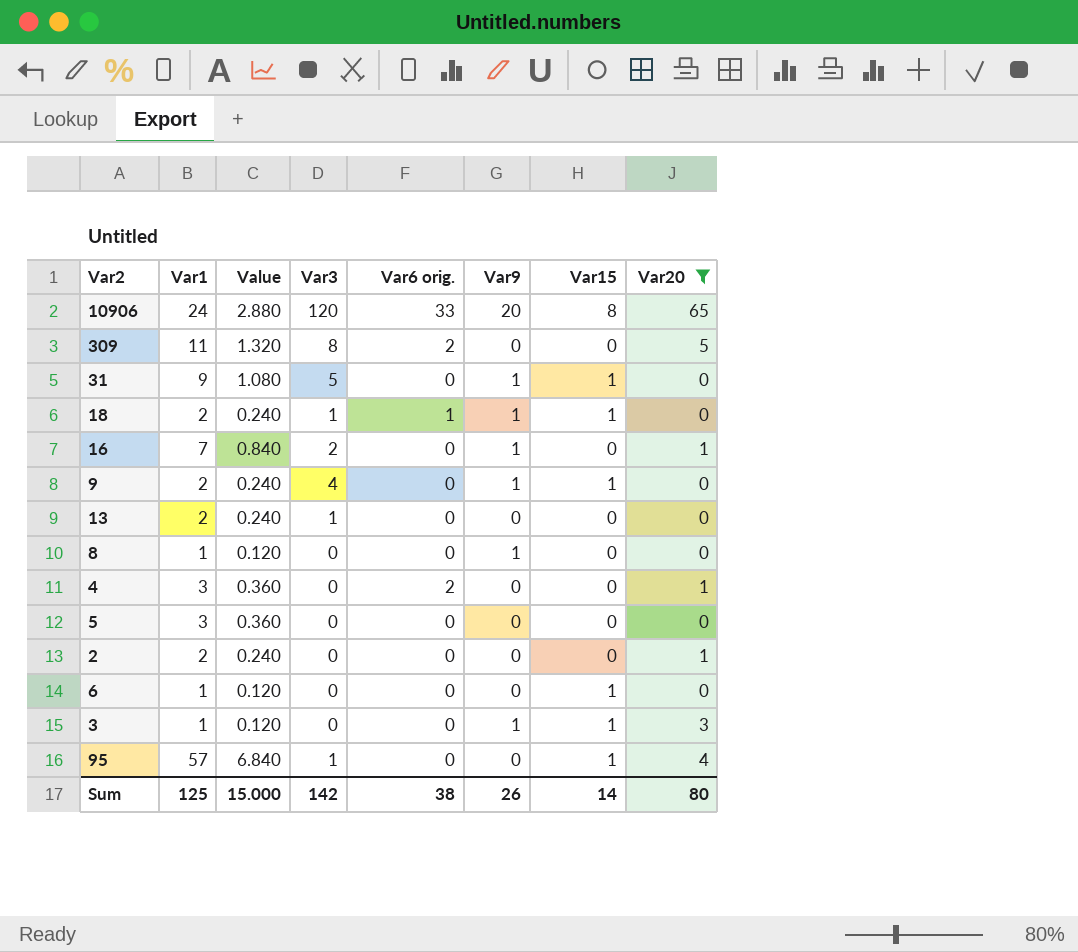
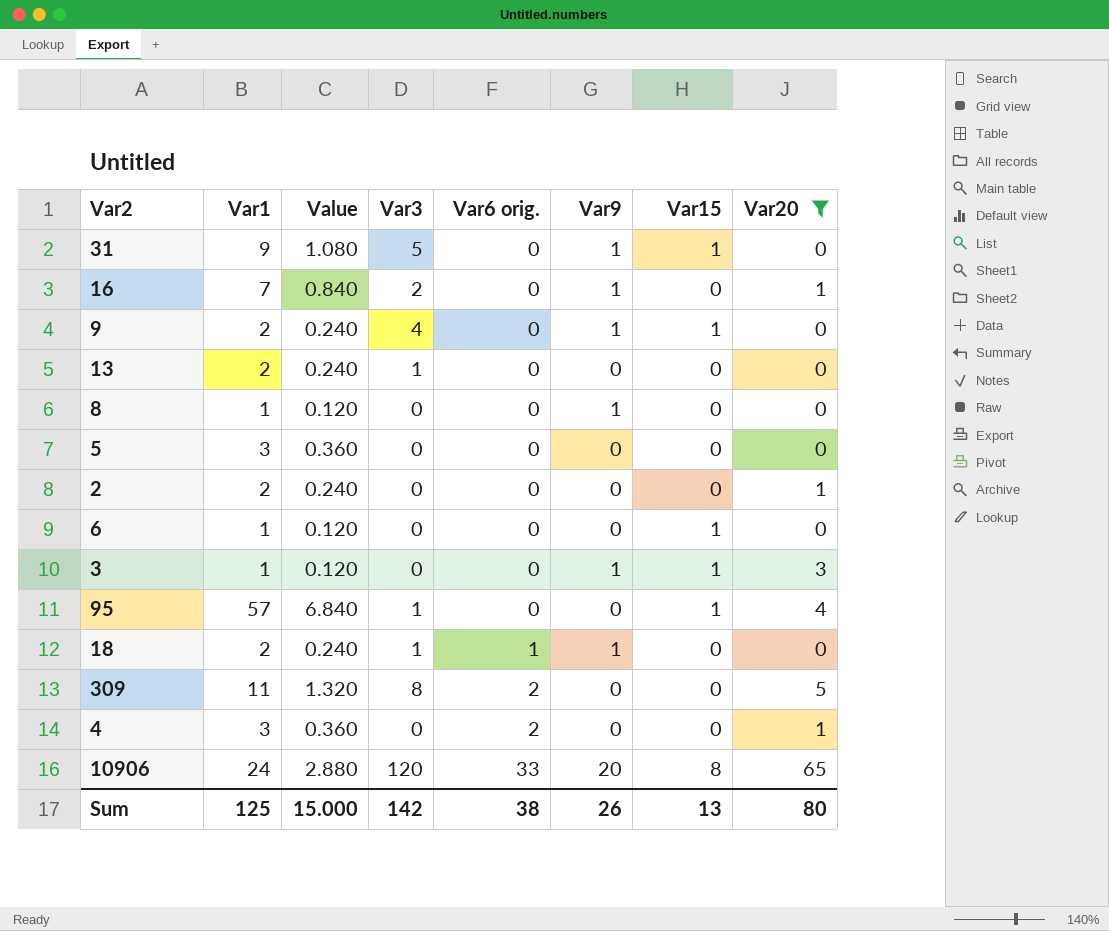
row order: none -> Var6 orig. ascending
18 | Var15: 1 -> 0
Sum | Var15: 14 -> 13

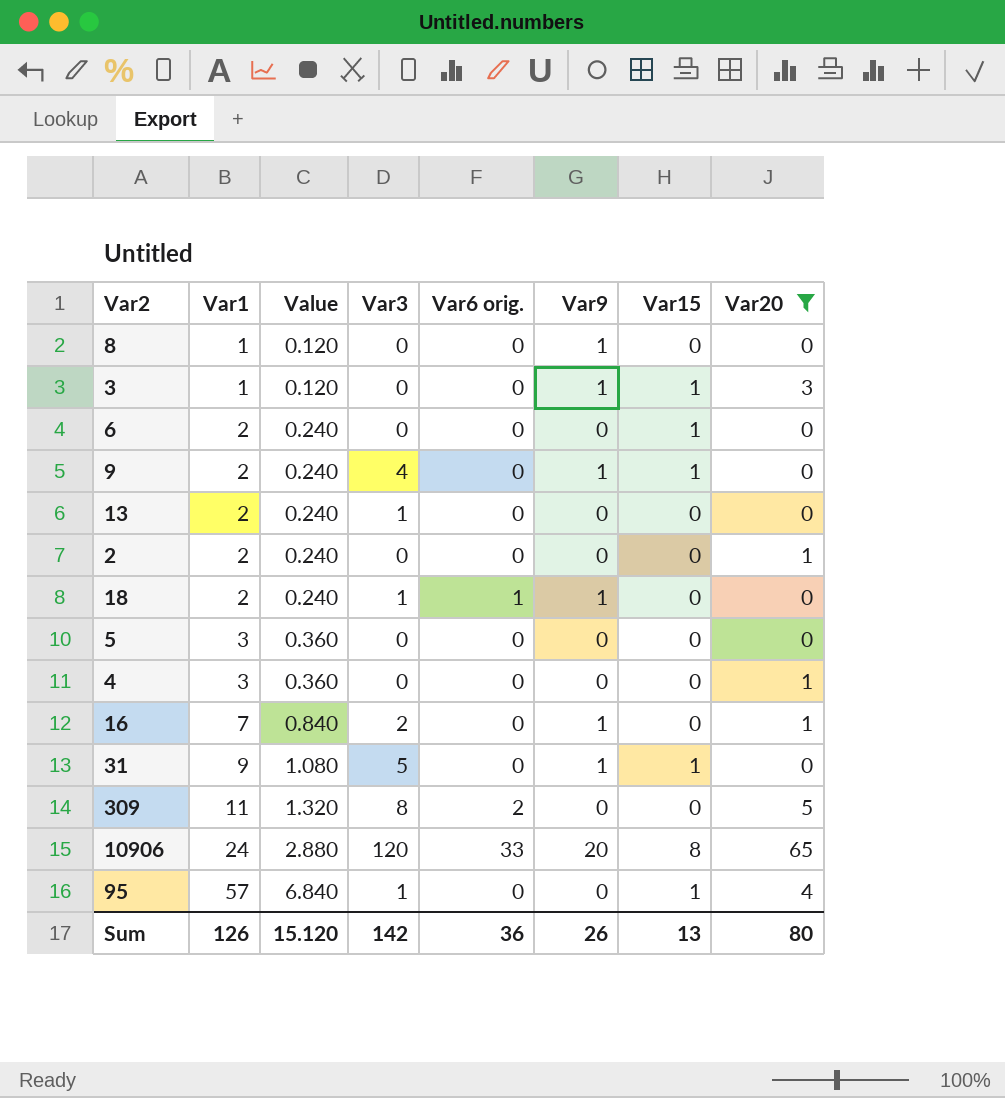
row order: Var6 orig. ascending -> Var1 ascending
6 | Var1: 1 -> 2
6 | Value: 0.120 -> 0.240
4 | Var6 orig.: 2 -> 0
Sum | Var1: 125 -> 126
Sum | Value: 15.000 -> 15.120
Sum | Var6 orig.: 38 -> 36

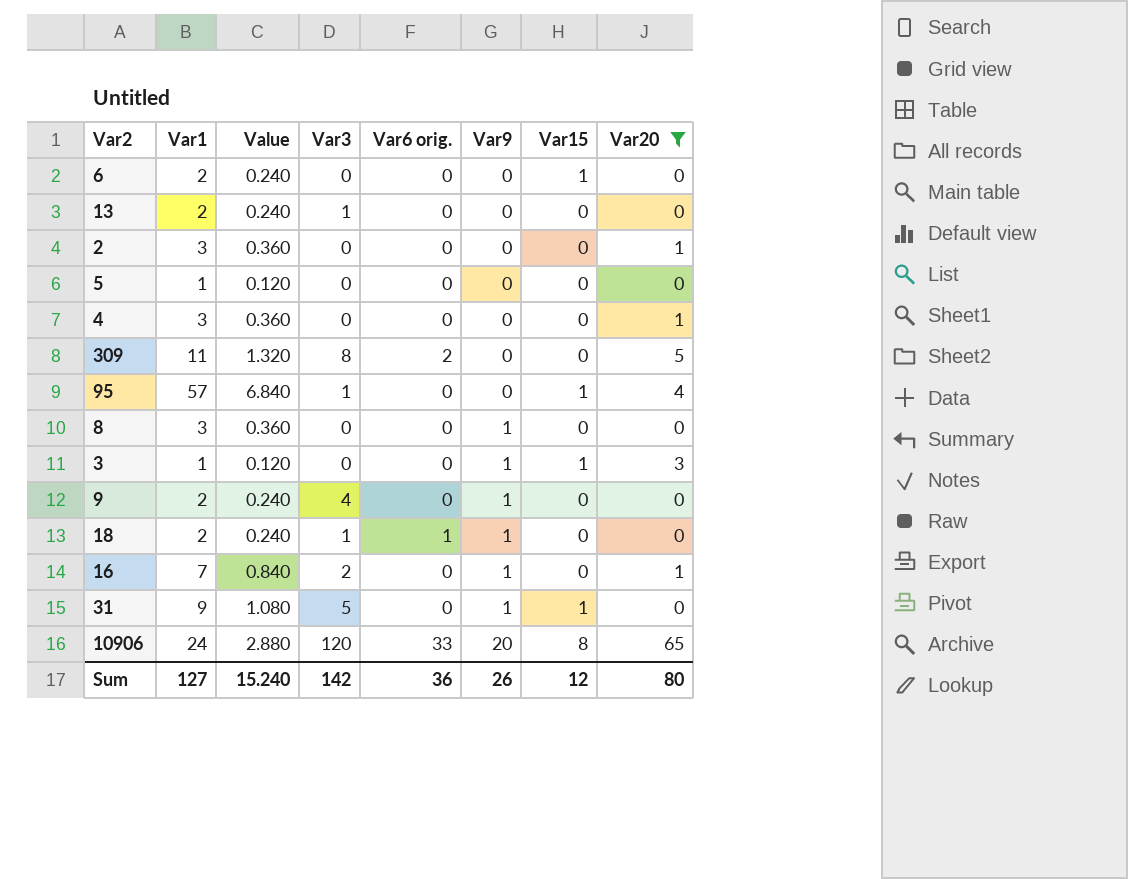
row order: Var1 ascending -> Var9 ascending
2 | Var1: 2 -> 3
2 | Value: 0.240 -> 0.360
5 | Var1: 3 -> 1
5 | Value: 0.360 -> 0.120
8 | Var1: 1 -> 3
8 | Value: 0.120 -> 0.360
9 | Var15: 1 -> 0
Sum | Var1: 126 -> 127
Sum | Value: 15.120 -> 15.240
Sum | Var15: 13 -> 12

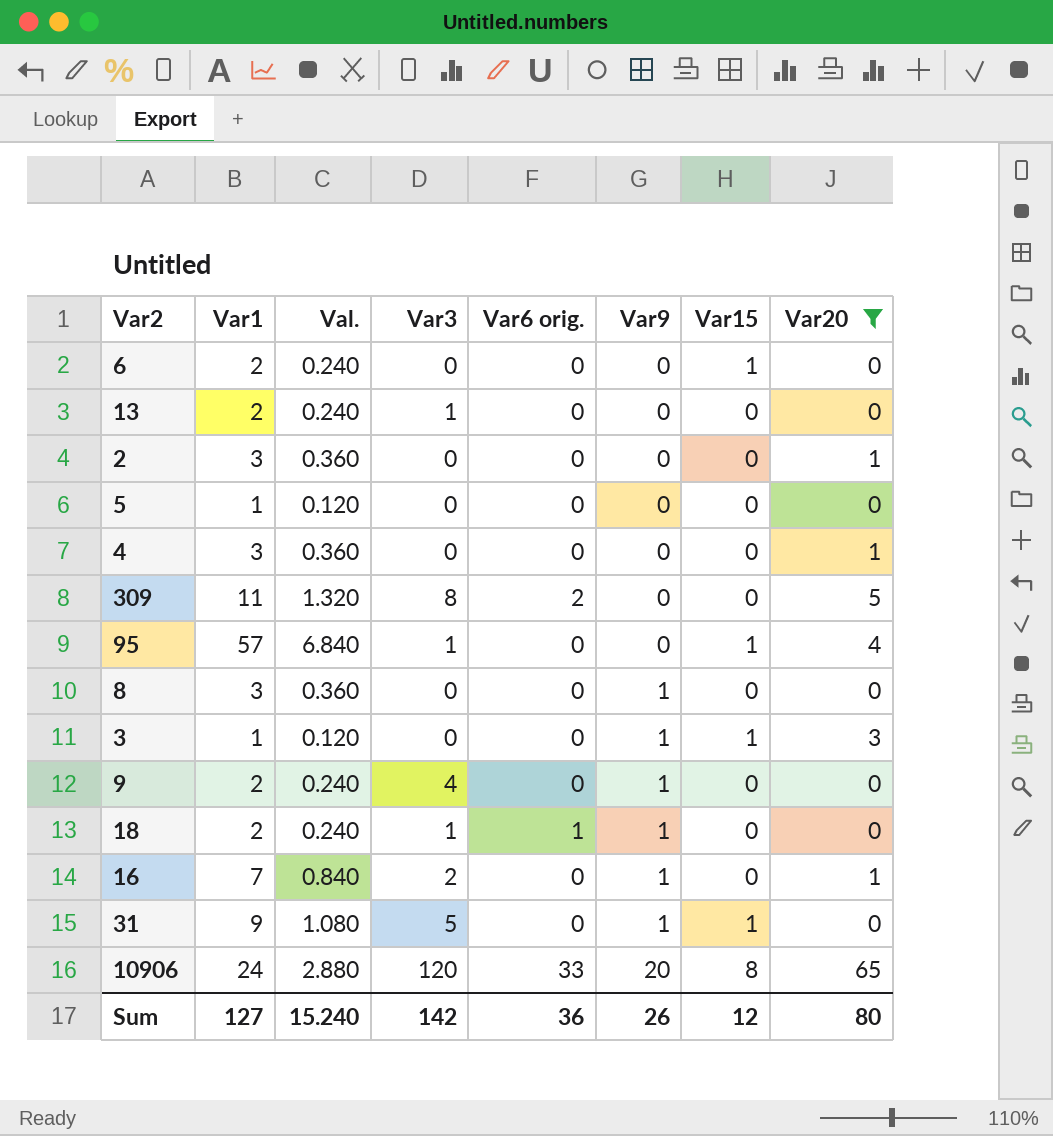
column name: Value -> Val.

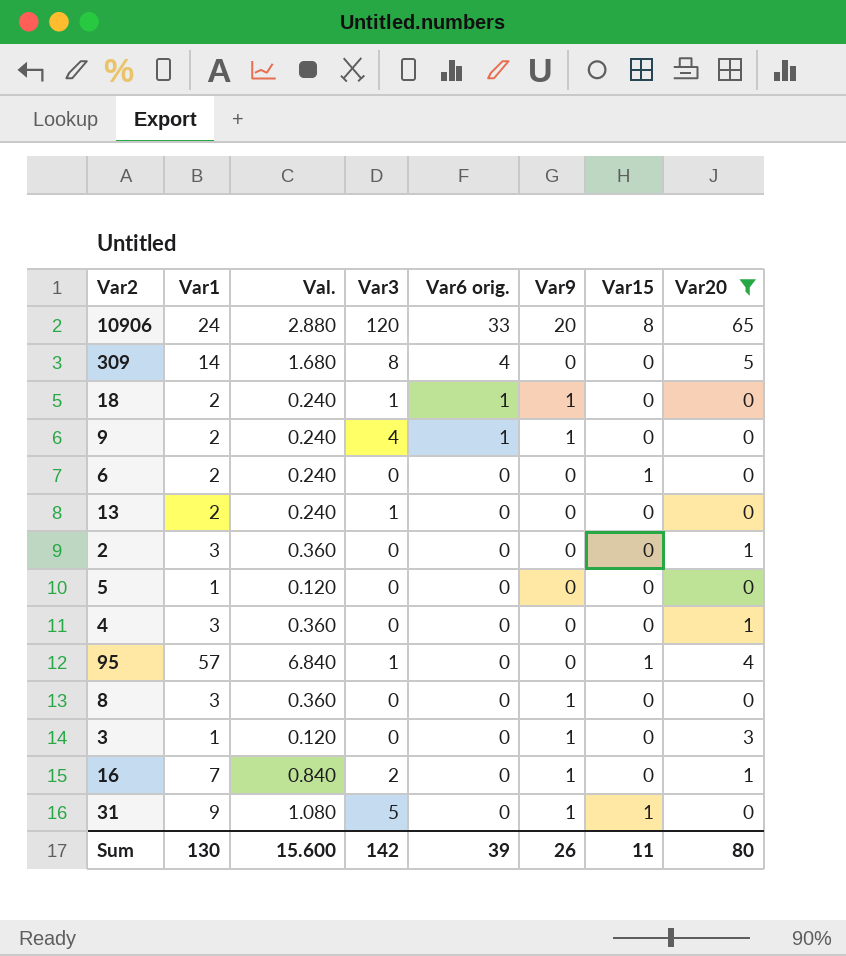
row order: Var9 ascending -> Var6 orig. descending
309 | Var1: 11 -> 14
309 | Val.: 1.320 -> 1.680
309 | Var6 orig.: 2 -> 4
9 | Var6 orig.: 0 -> 1
3 | Var15: 1 -> 0
Sum | Var1: 127 -> 130
Sum | Val.: 15.240 -> 15.600
Sum | Var6 orig.: 36 -> 39
Sum | Var15: 12 -> 11

